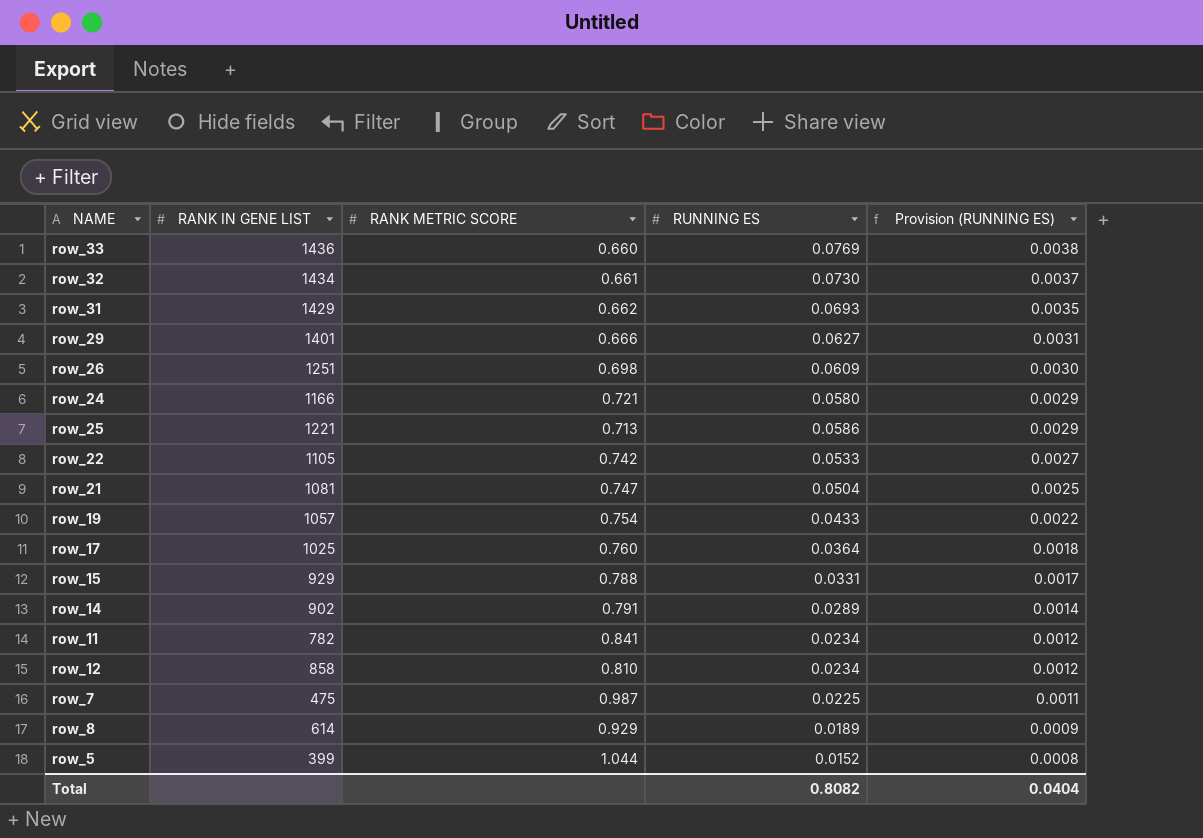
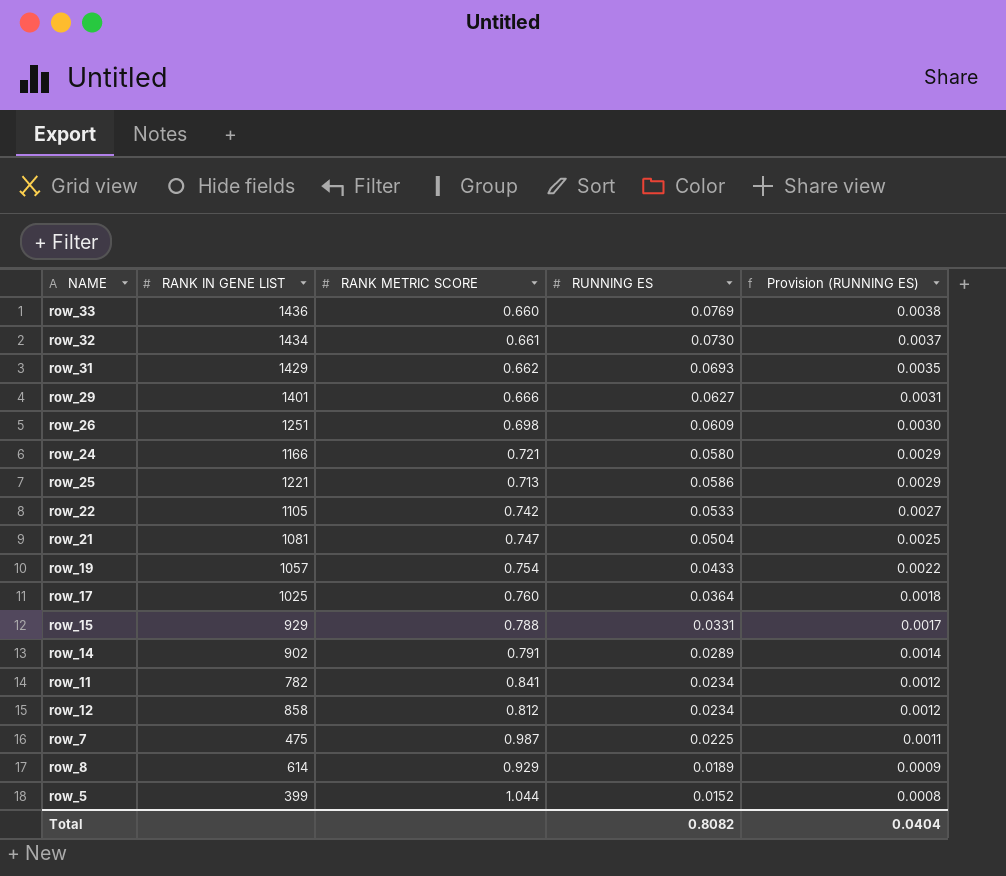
row_12 | RANK METRIC SCORE: 0.810 -> 0.812

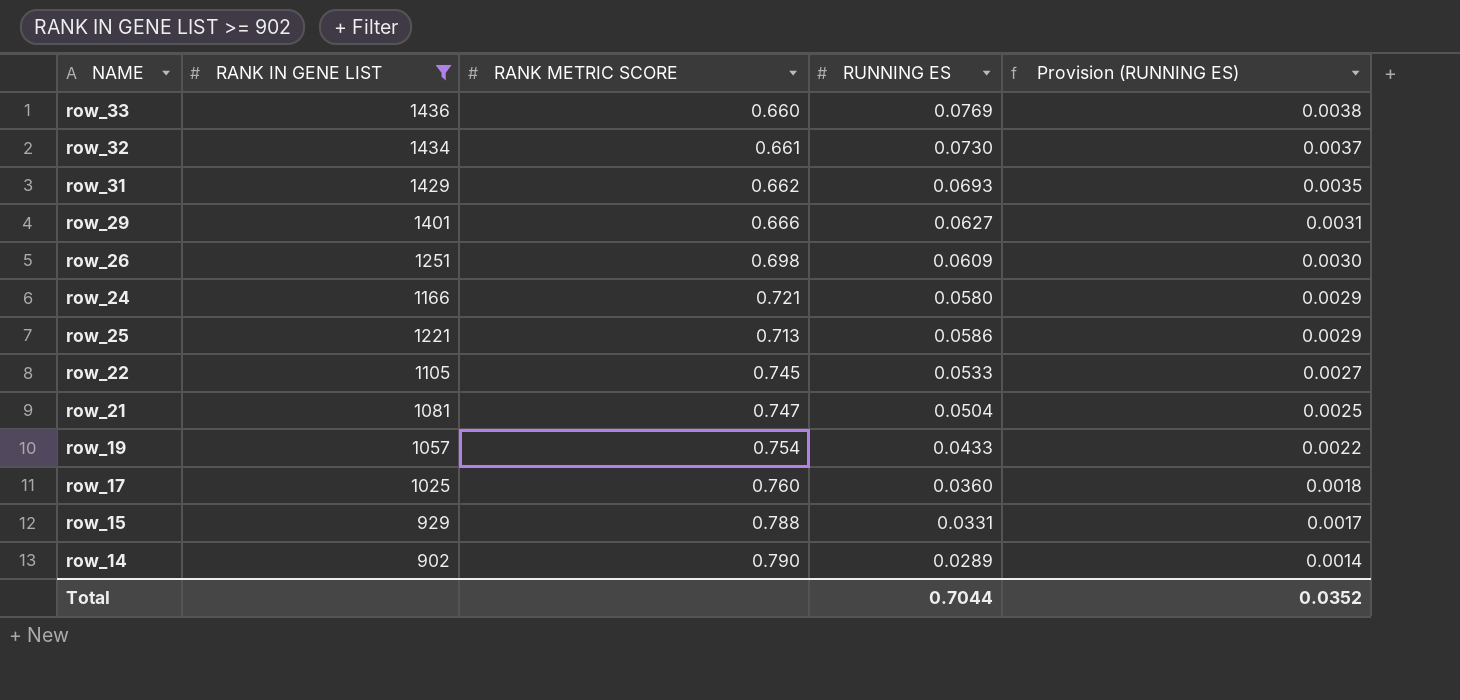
filter: none -> RANK IN GENE LIST >= 902
row_22 | RANK METRIC SCORE: 0.742 -> 0.745
row_17 | RUNNING ES: 0.0364 -> 0.0360
row_14 | RANK METRIC SCORE: 0.791 -> 0.790
Total | RUNNING ES: 0.8082 -> 0.7044
Total | Provision (RUNNING ES): 0.0404 -> 0.0352

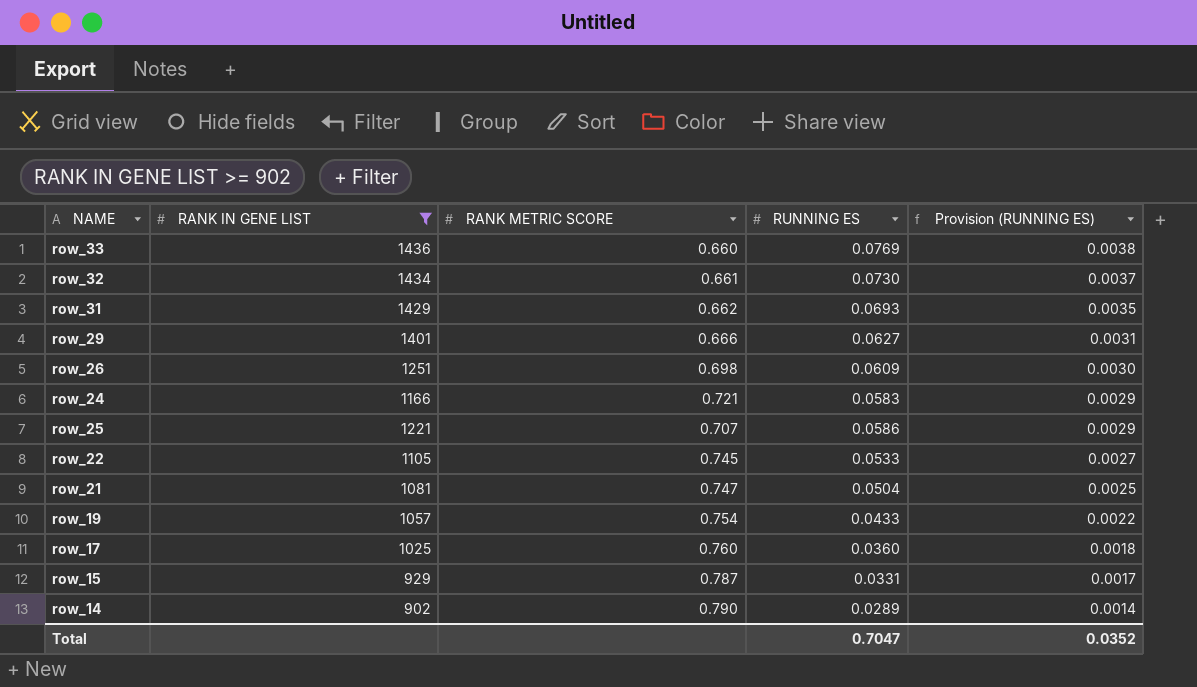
row_24 | RUNNING ES: 0.0580 -> 0.0583
row_25 | RANK METRIC SCORE: 0.713 -> 0.707
row_15 | RANK METRIC SCORE: 0.788 -> 0.787
Total | RUNNING ES: 0.7044 -> 0.7047

